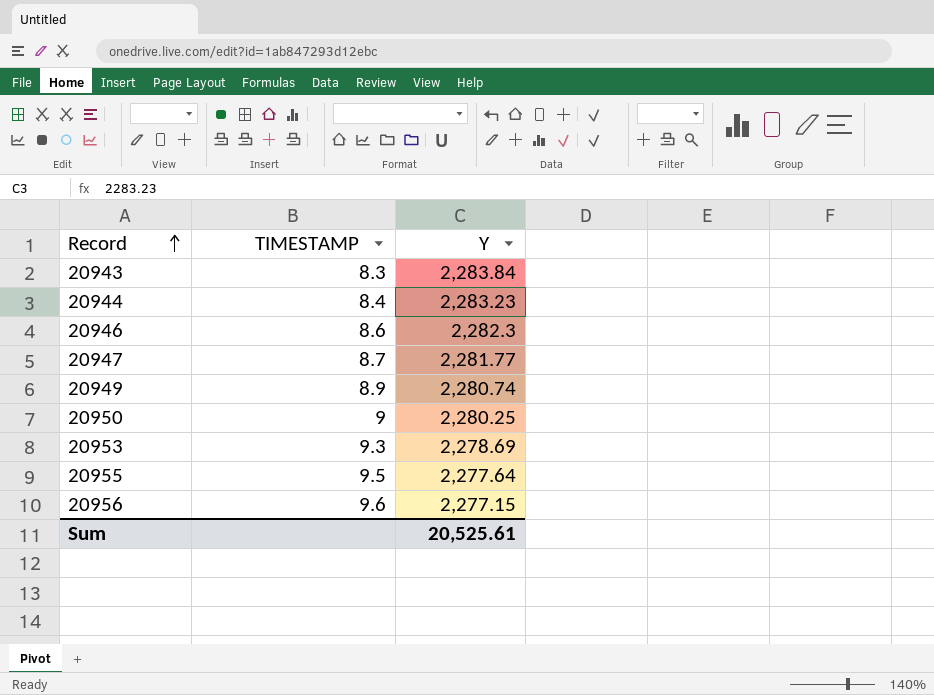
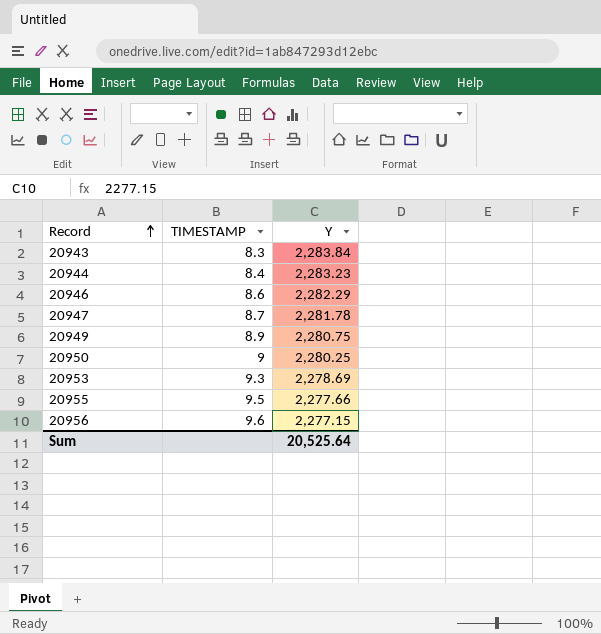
20946 | Y: 2,282.3 -> 2,282.29
20947 | Y: 2,281.77 -> 2,281.78
20949 | Y: 2,280.74 -> 2,280.75
20955 | Y: 2,277.64 -> 2,277.66
Sum | Y: 20,525.61 -> 20,525.64

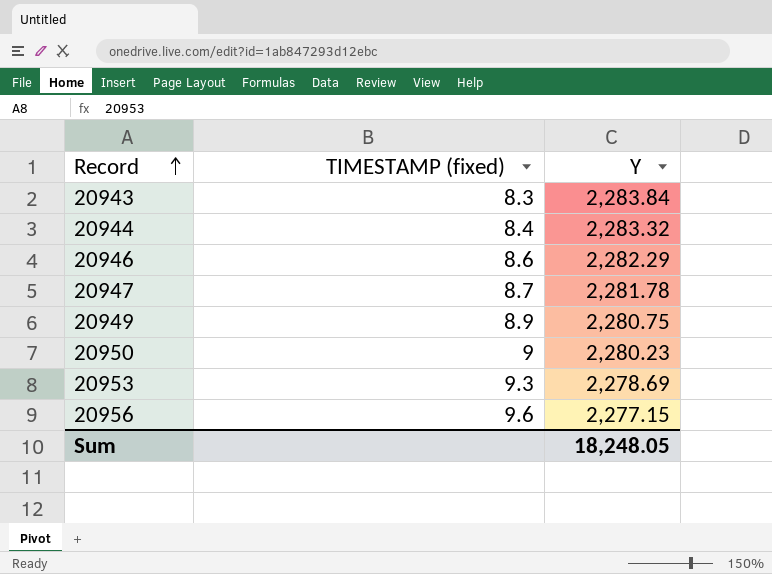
column name: TIMESTAMP -> TIMESTAMP (fixed)
row 20955: 9.5 | 2,277.66 -> none
20944 | Y: 2,283.23 -> 2,283.32
20950 | Y: 2,280.25 -> 2,280.23
Sum | Y: 20,525.64 -> 18,248.05

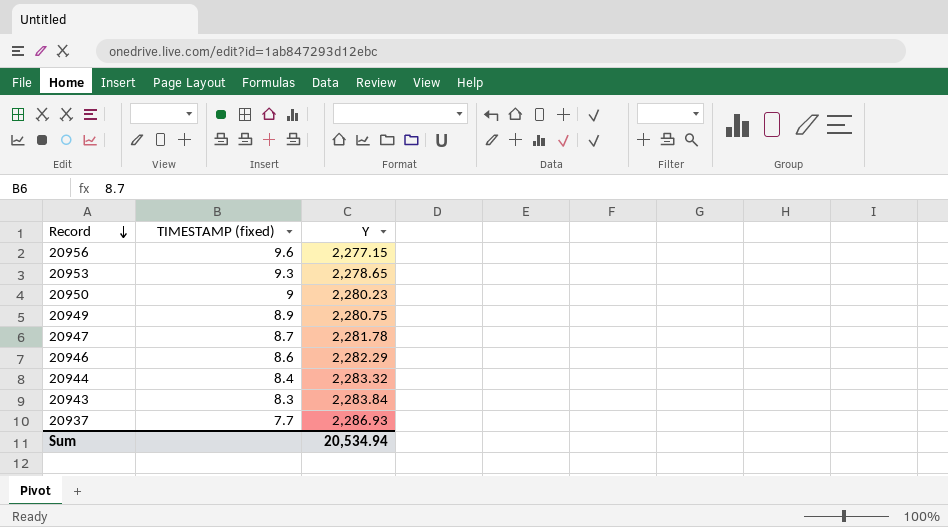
row order: Record ascending -> Record descending
20953 | Y: 2,278.69 -> 2,278.65
row 20937: none -> 7.7 | 2,286.93
Sum | Y: 18,248.05 -> 20,534.94

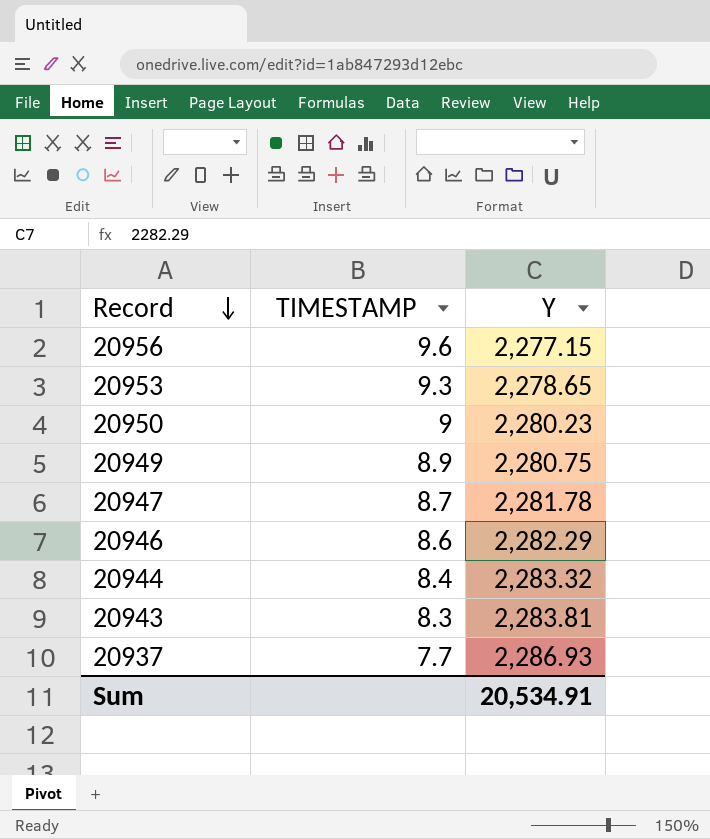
column name: TIMESTAMP (fixed) -> TIMESTAMP
20943 | Y: 2,283.84 -> 2,283.81
Sum | Y: 20,534.94 -> 20,534.91

